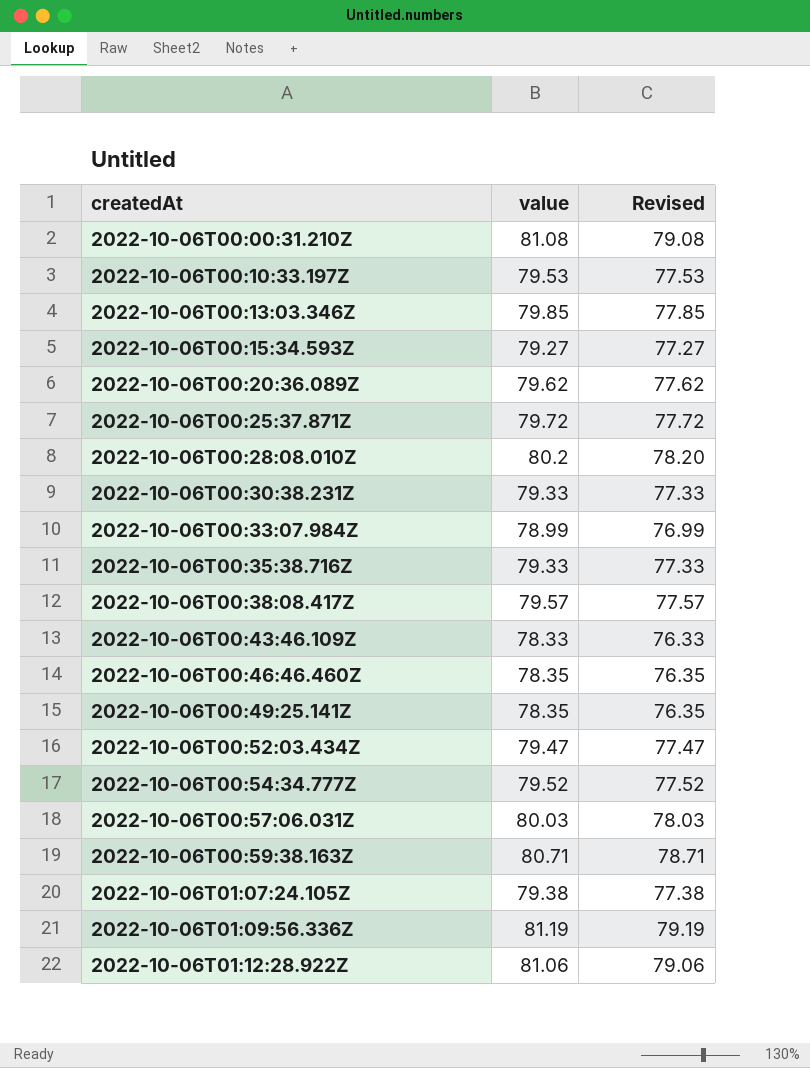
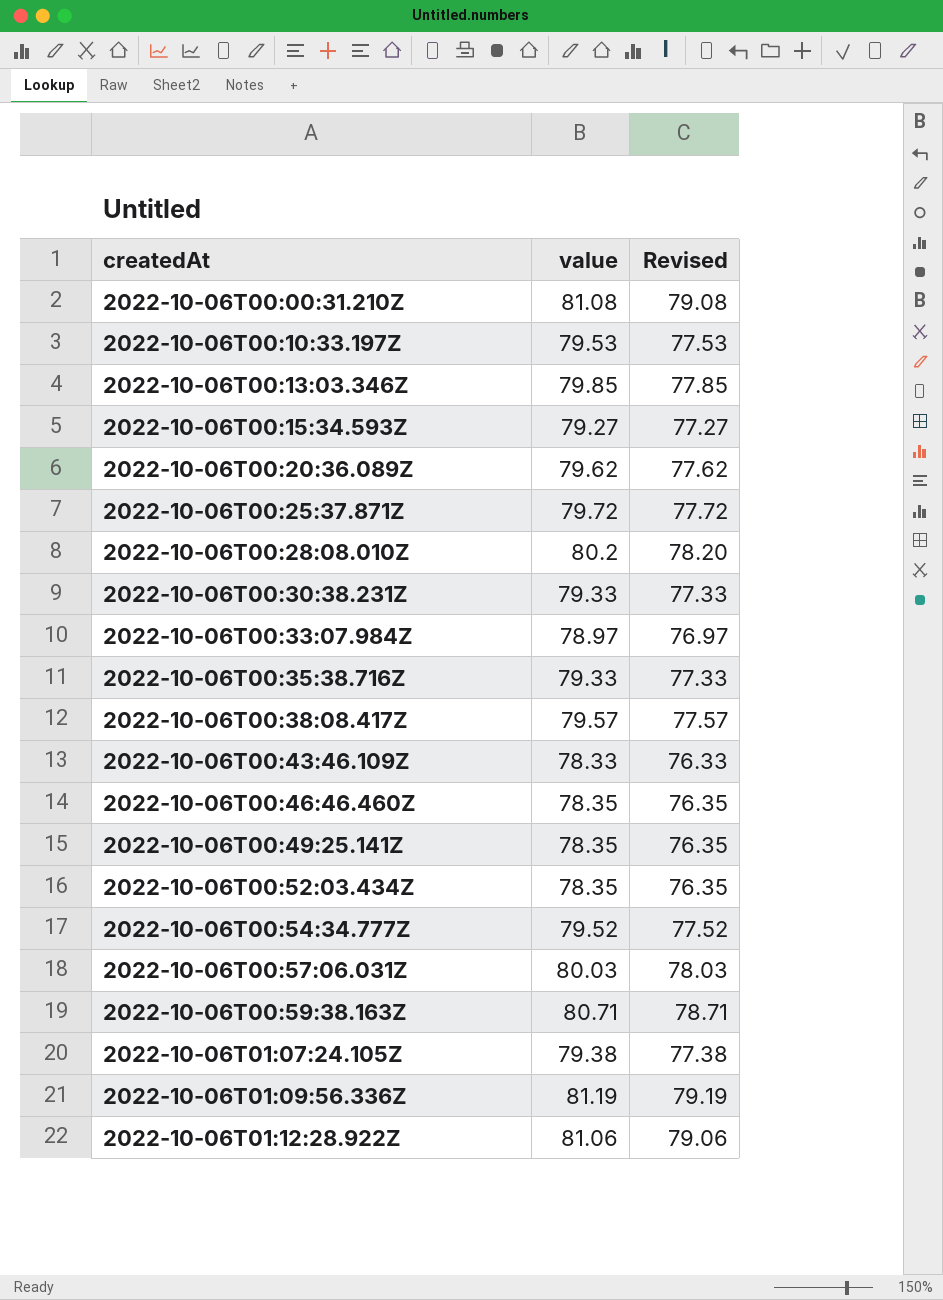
2022-10-06T00:33:07.984Z | value: 78.99 -> 78.97
2022-10-06T00:33:07.984Z | Revised: 76.99 -> 76.97
2022-10-06T00:52:03.434Z | value: 79.47 -> 78.35
2022-10-06T00:52:03.434Z | Revised: 77.47 -> 76.35

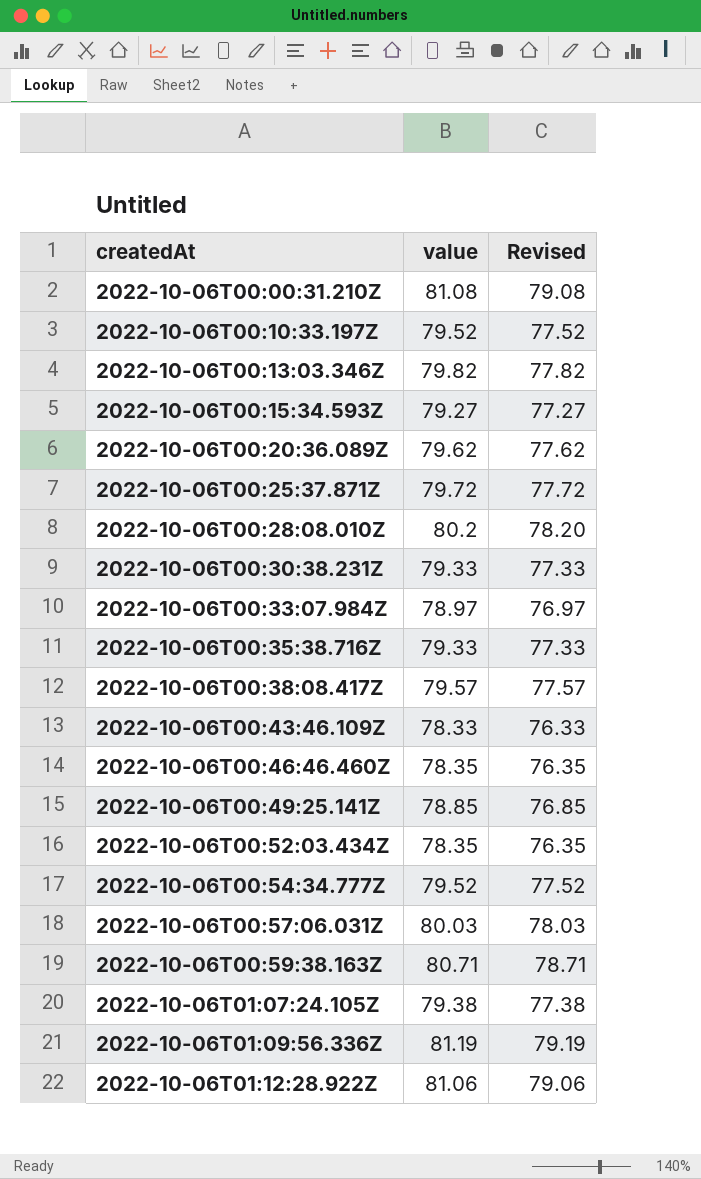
2022-10-06T00:10:33.197Z | value: 79.53 -> 79.52
2022-10-06T00:10:33.197Z | Revised: 77.53 -> 77.52
2022-10-06T00:13:03.346Z | value: 79.85 -> 79.82
2022-10-06T00:13:03.346Z | Revised: 77.85 -> 77.82
2022-10-06T00:49:25.141Z | value: 78.35 -> 78.85
2022-10-06T00:49:25.141Z | Revised: 76.35 -> 76.85

